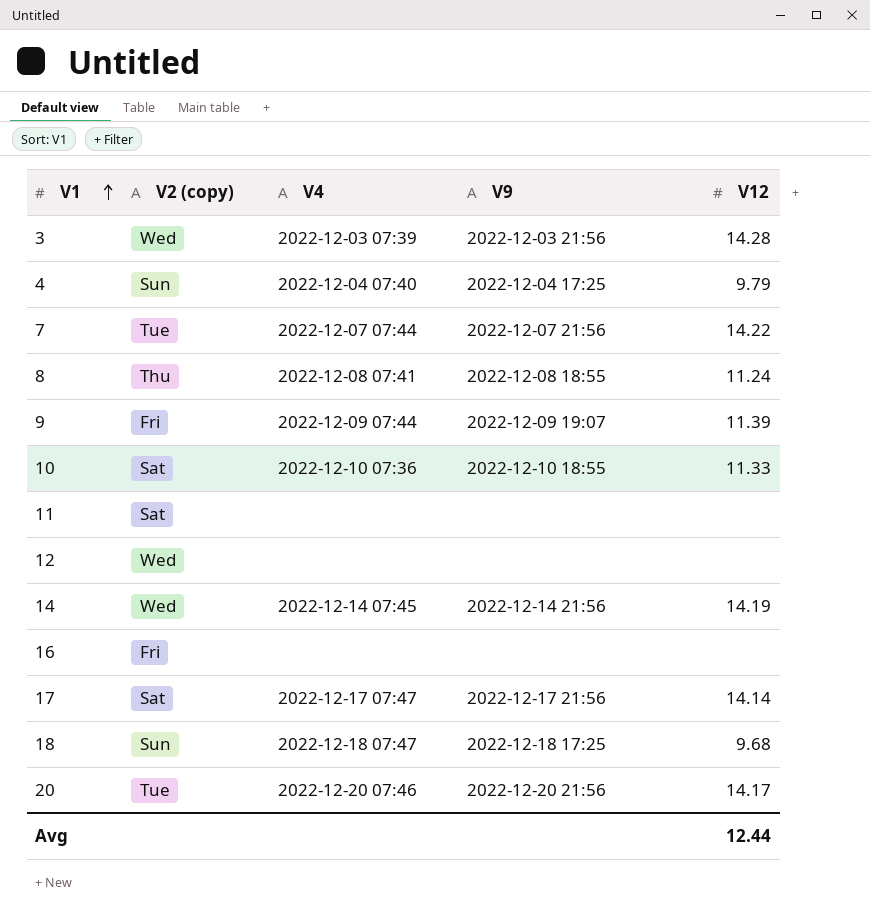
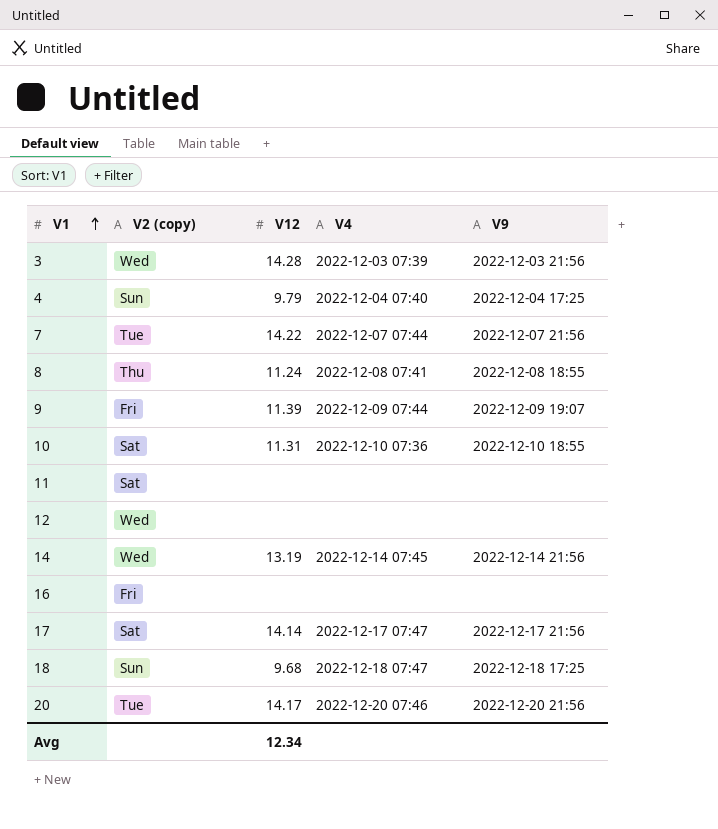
column V12 | position: 5 -> 3
10 | V12: 11.33 -> 11.31
14 | V12: 14.19 -> 13.19
Avg | V12: 12.44 -> 12.34

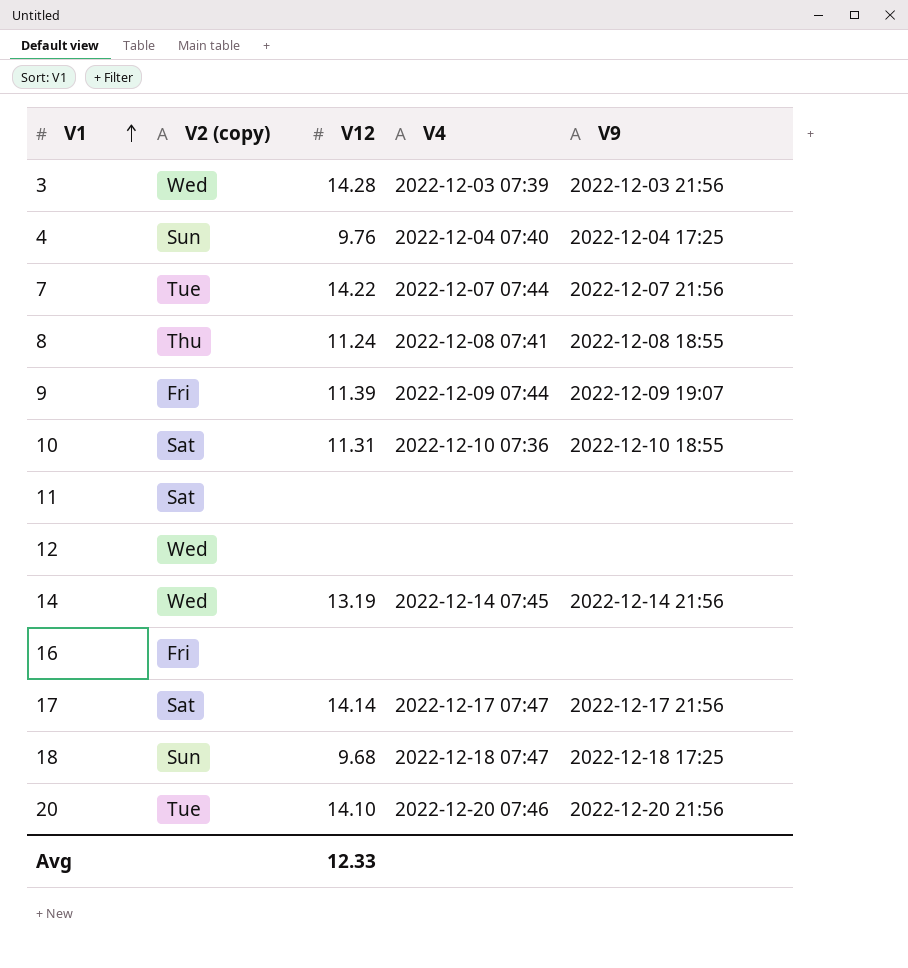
4 | V12: 9.79 -> 9.76
20 | V12: 14.17 -> 14.10
Avg | V12: 12.34 -> 12.33

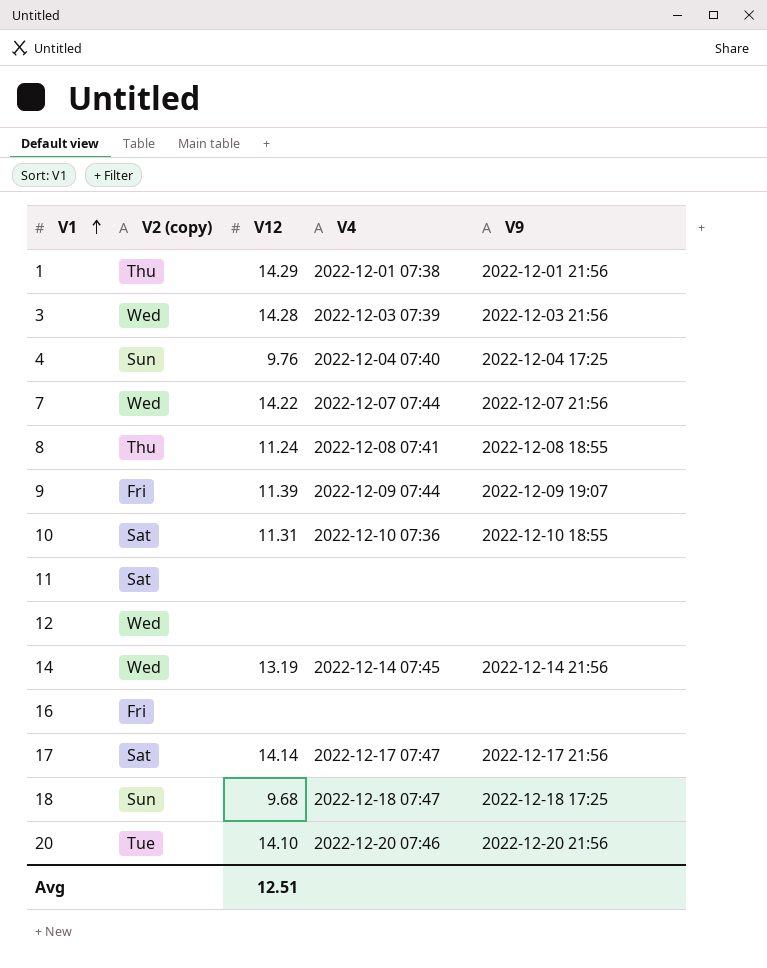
row 1: none -> Thu | 14.29 | 2022-12-01 07:38 | 2022-12-01 21:56
7 | V2 (copy): Tue -> Wed
Avg | V12: 12.33 -> 12.51

